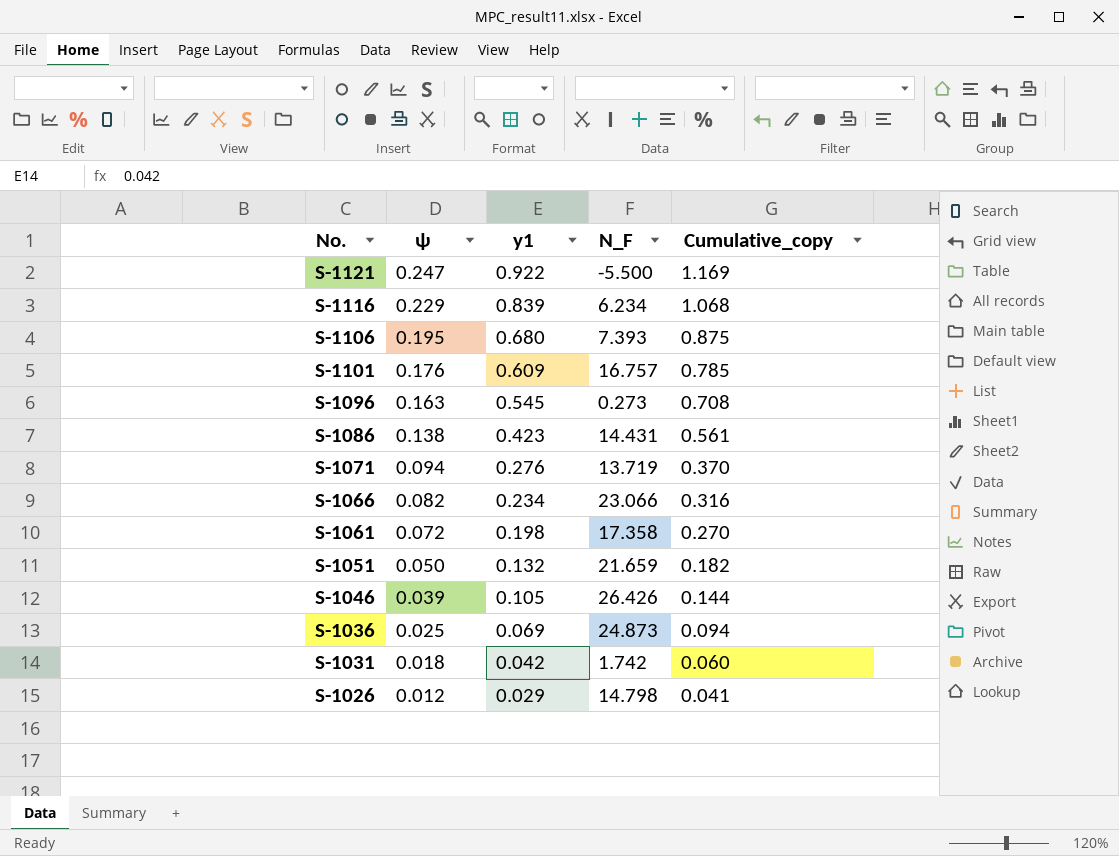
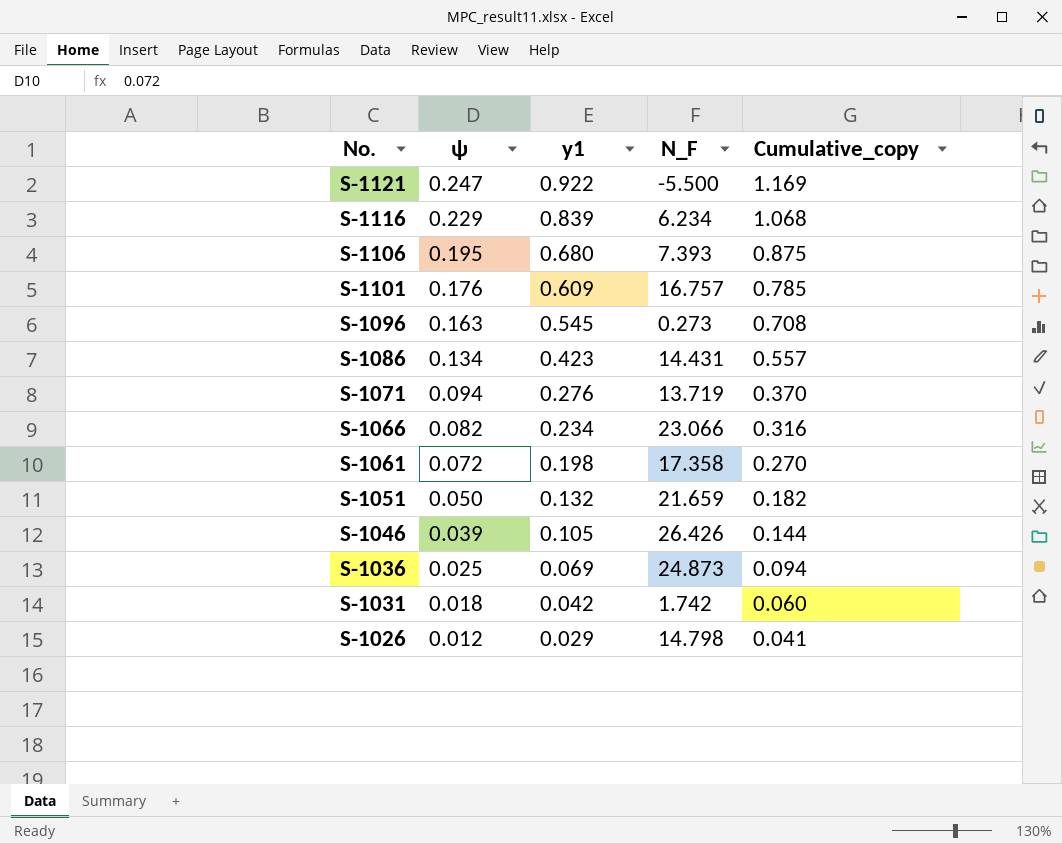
S-1086 | ψ: 0.138 -> 0.134
S-1086 | Cumulative_copy: 0.561 -> 0.557

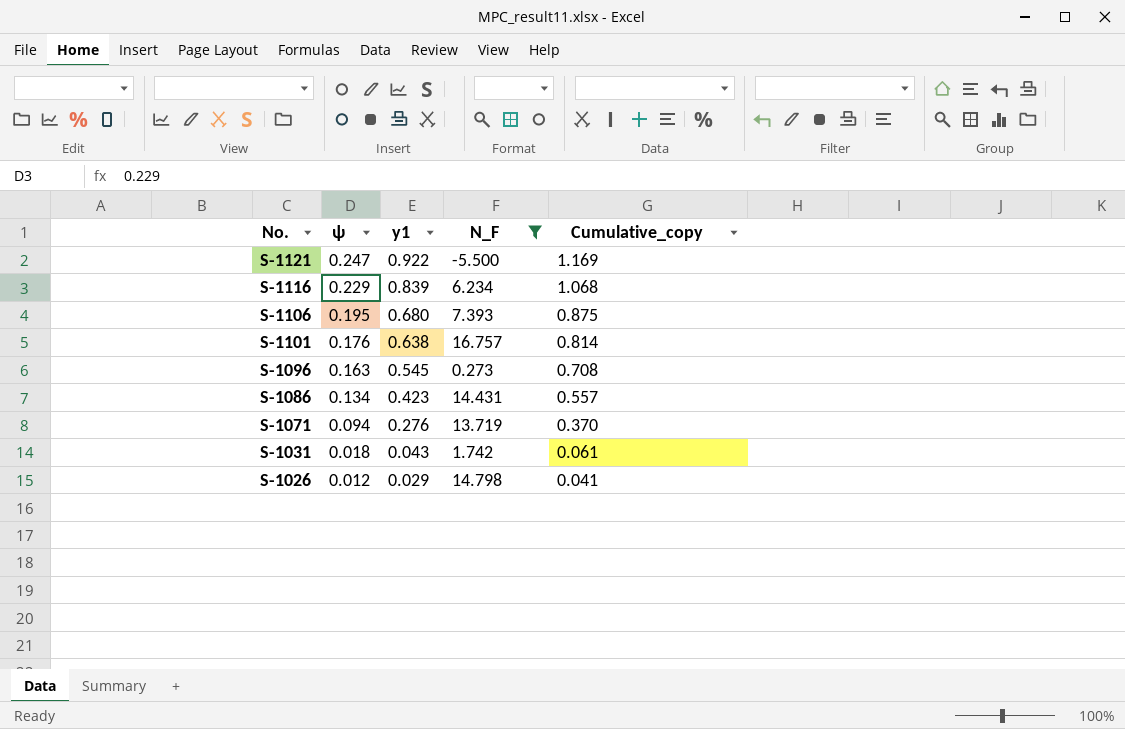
filter: none -> N_F <= 16.757
S-1101 | y1: 0.609 -> 0.638
S-1101 | Cumulative_copy: 0.785 -> 0.814
S-1031 | y1: 0.042 -> 0.043
S-1031 | Cumulative_copy: 0.060 -> 0.061

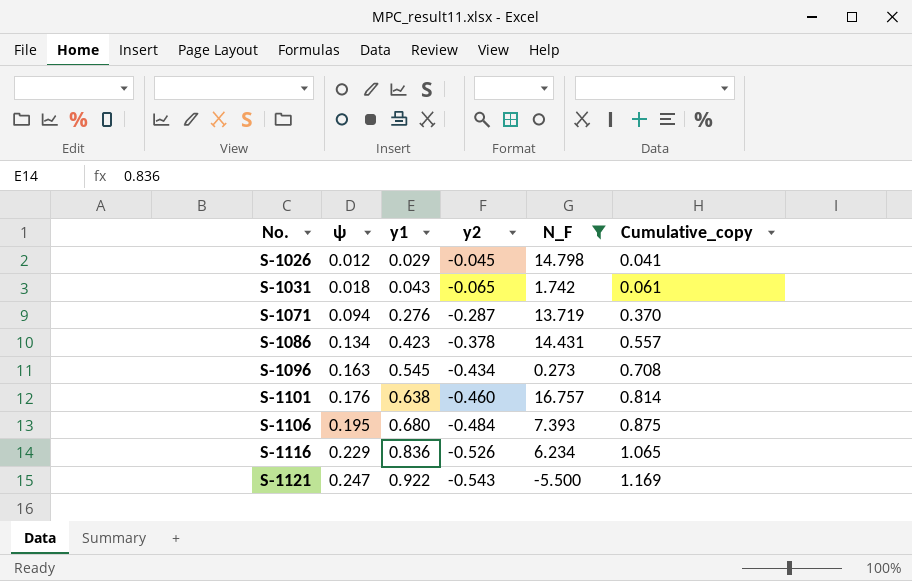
row order: No. descending -> No. ascending
column y2 | position: none -> 4
S-1116 | y1: 0.839 -> 0.836
S-1116 | Cumulative_copy: 1.068 -> 1.065

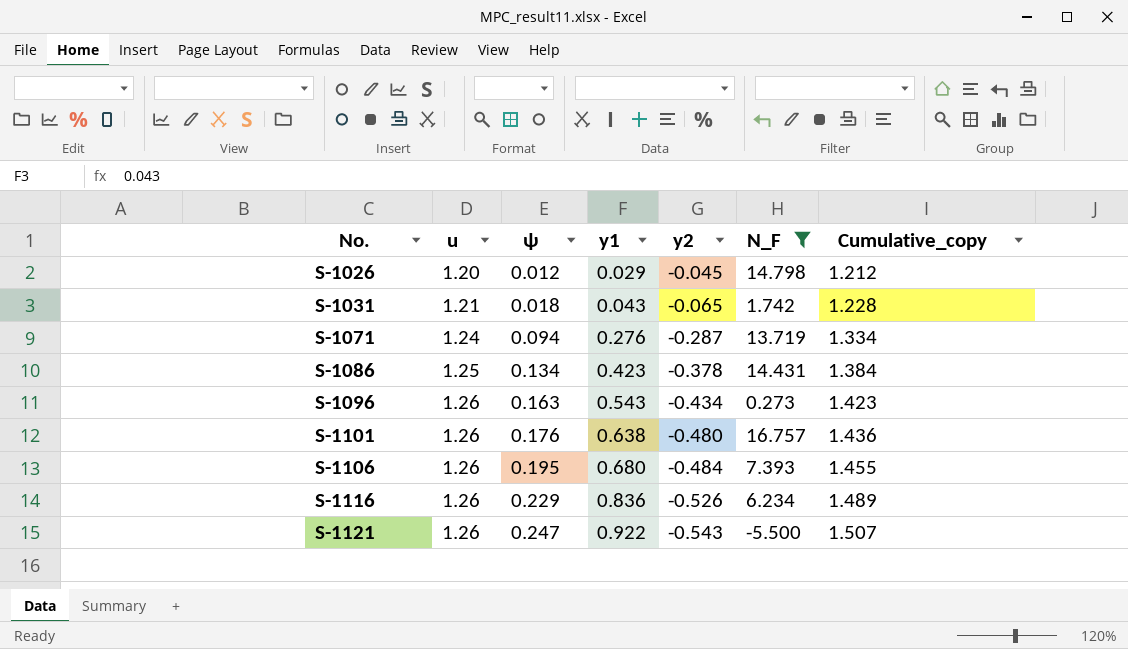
column u | position: none -> 2
column Cumulative_copy | formula: [ψ] + [y1] -> [u] + [ψ]
S-1096 | y1: 0.545 -> 0.543
S-1101 | y2: -0.460 -> -0.480

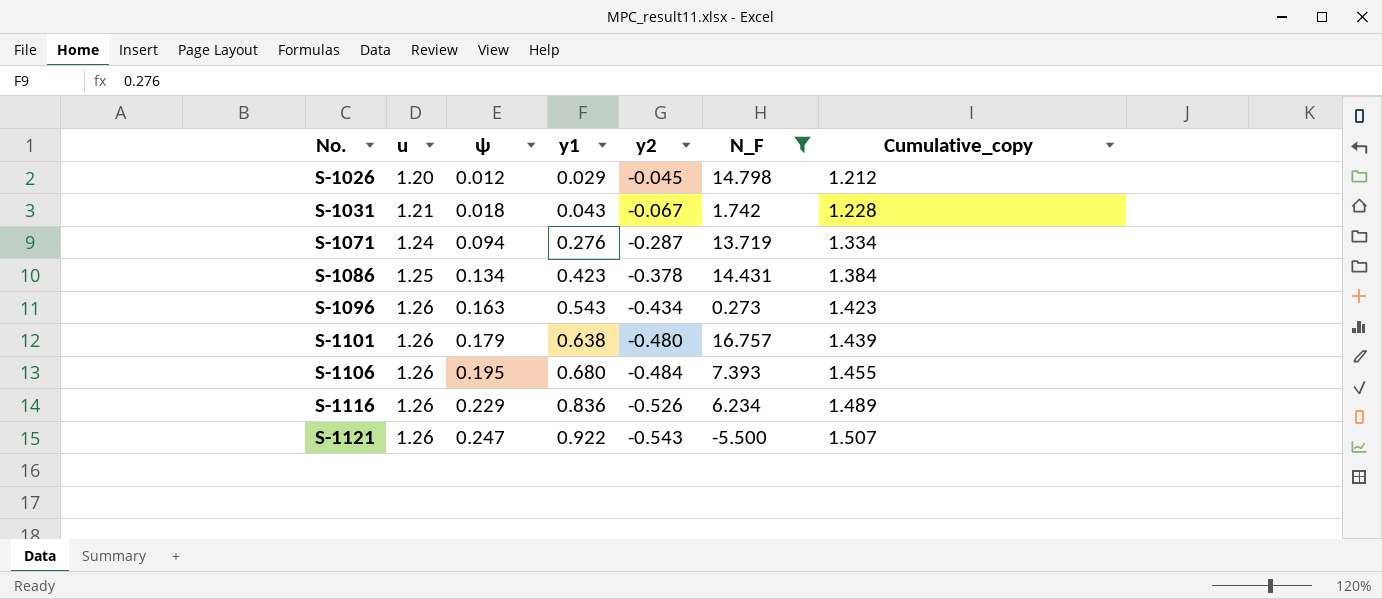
S-1031 | y2: -0.065 -> -0.067
S-1101 | ψ: 0.176 -> 0.179
S-1101 | Cumulative_copy: 1.436 -> 1.439

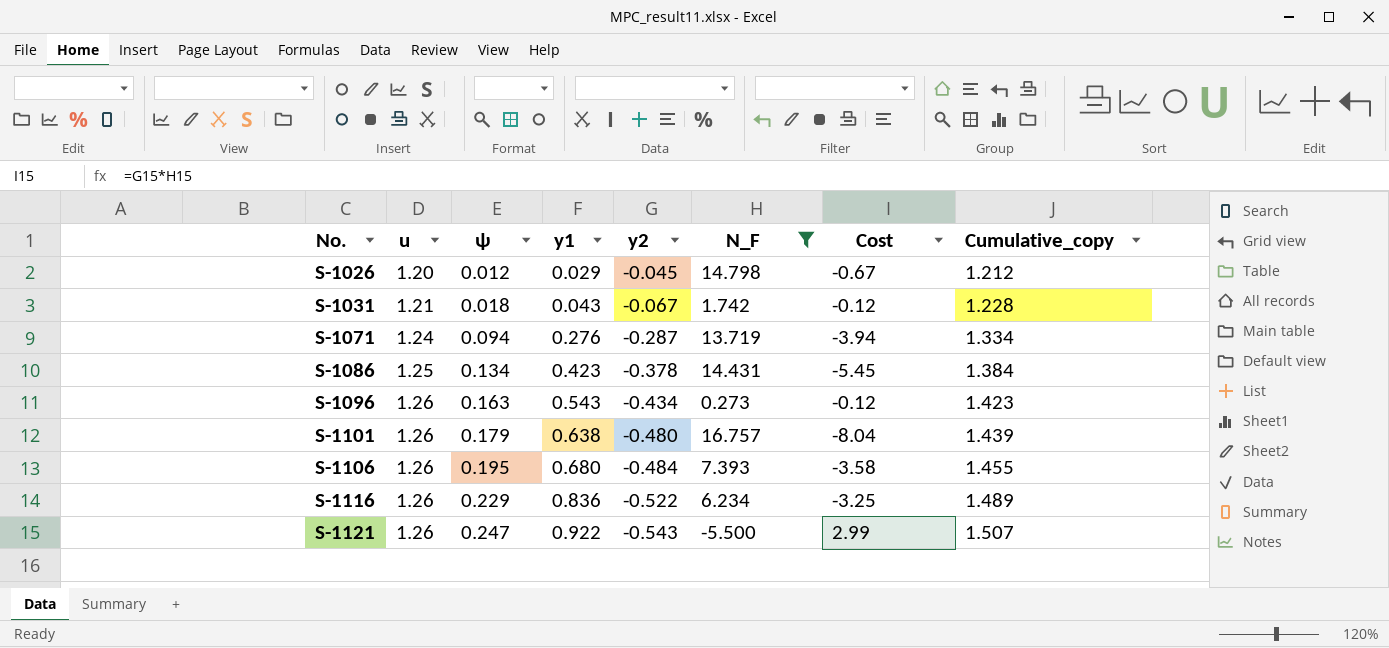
column Cost | formula: none -> [y2] * [N_F]
S-1116 | y2: -0.526 -> -0.522

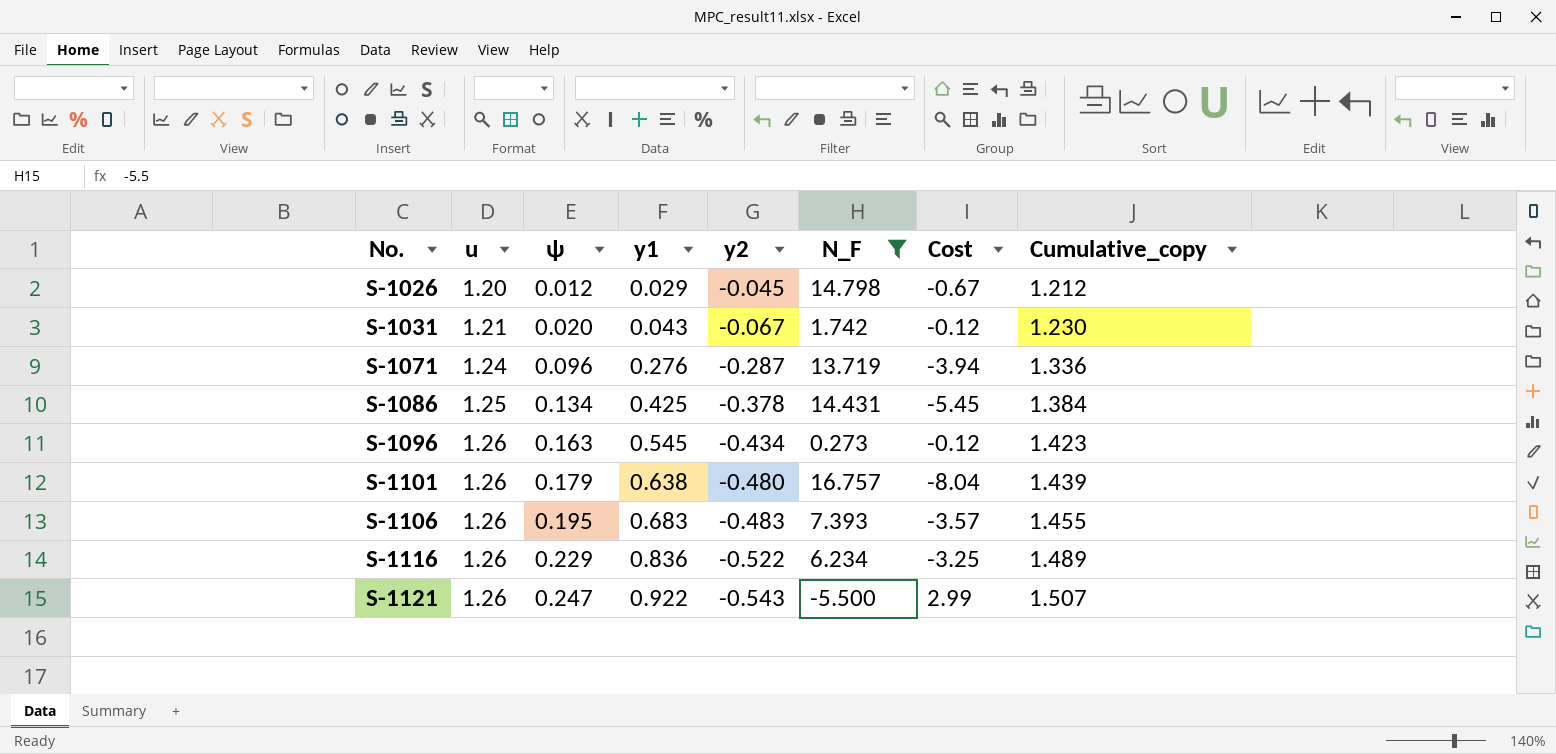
S-1031 | ψ: 0.018 -> 0.020
S-1031 | Cumulative_copy: 1.228 -> 1.230
S-1071 | ψ: 0.094 -> 0.096
S-1071 | Cumulative_copy: 1.334 -> 1.336
S-1086 | y1: 0.423 -> 0.425
S-1096 | y1: 0.543 -> 0.545
S-1106 | y1: 0.680 -> 0.683
S-1106 | y2: -0.484 -> -0.483
S-1106 | Cost: -3.58 -> -3.57

